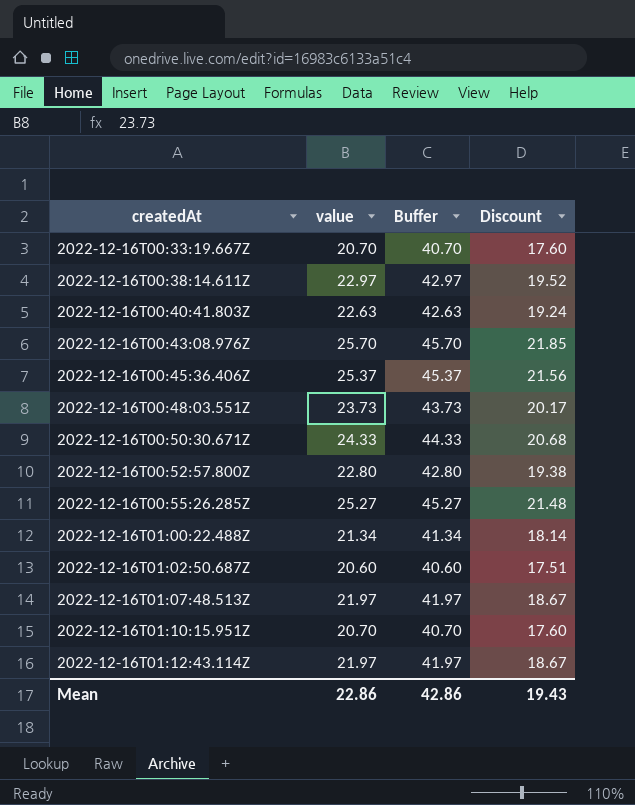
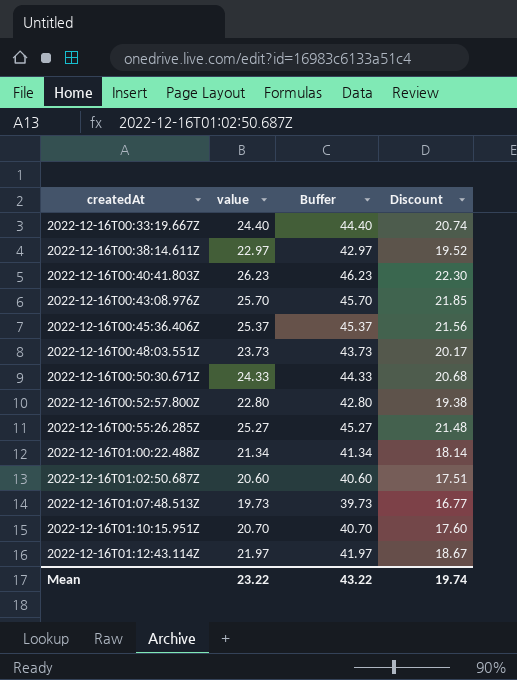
2022-12-16T00:33:19.667Z | value: 20.70 -> 24.40
2022-12-16T00:33:19.667Z | Buffer: 40.70 -> 44.40
2022-12-16T00:33:19.667Z | Discount: 17.60 -> 20.74
2022-12-16T00:40:41.803Z | value: 22.63 -> 26.23
2022-12-16T00:40:41.803Z | Buffer: 42.63 -> 46.23
2022-12-16T00:40:41.803Z | Discount: 19.24 -> 22.30
2022-12-16T01:07:48.513Z | value: 21.97 -> 19.73
2022-12-16T01:07:48.513Z | Buffer: 41.97 -> 39.73
2022-12-16T01:07:48.513Z | Discount: 18.67 -> 16.77
Mean | value: 22.86 -> 23.22
Mean | Buffer: 42.86 -> 43.22
Mean | Discount: 19.43 -> 19.74

